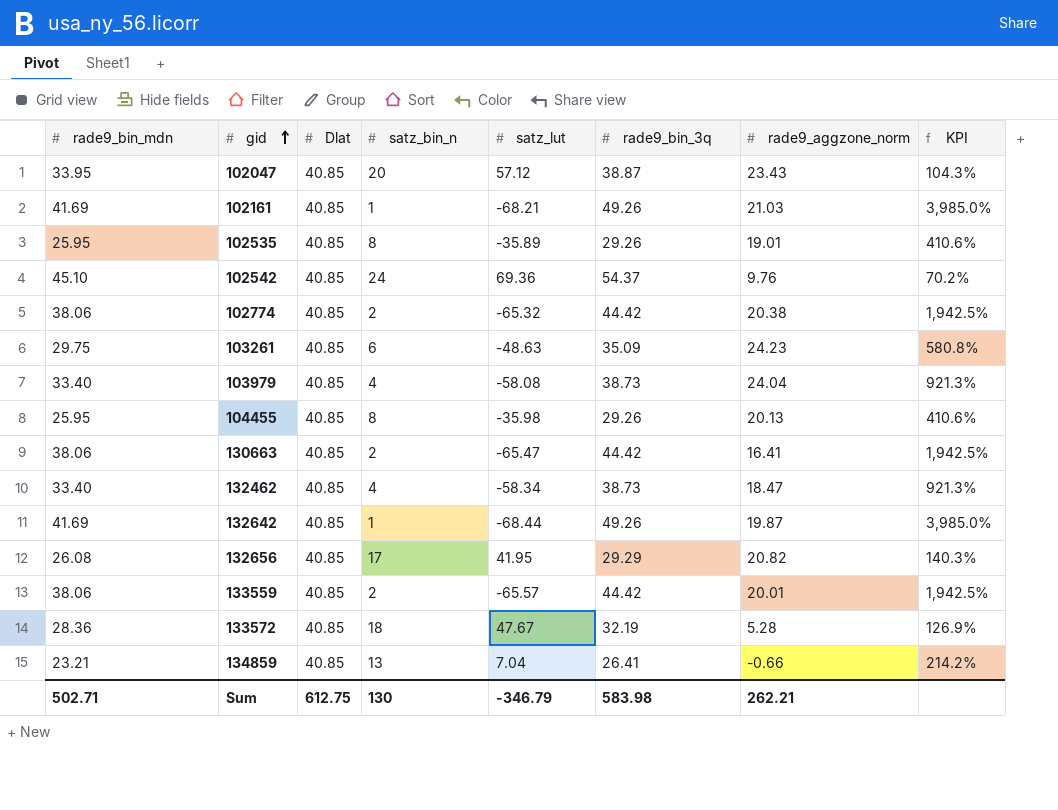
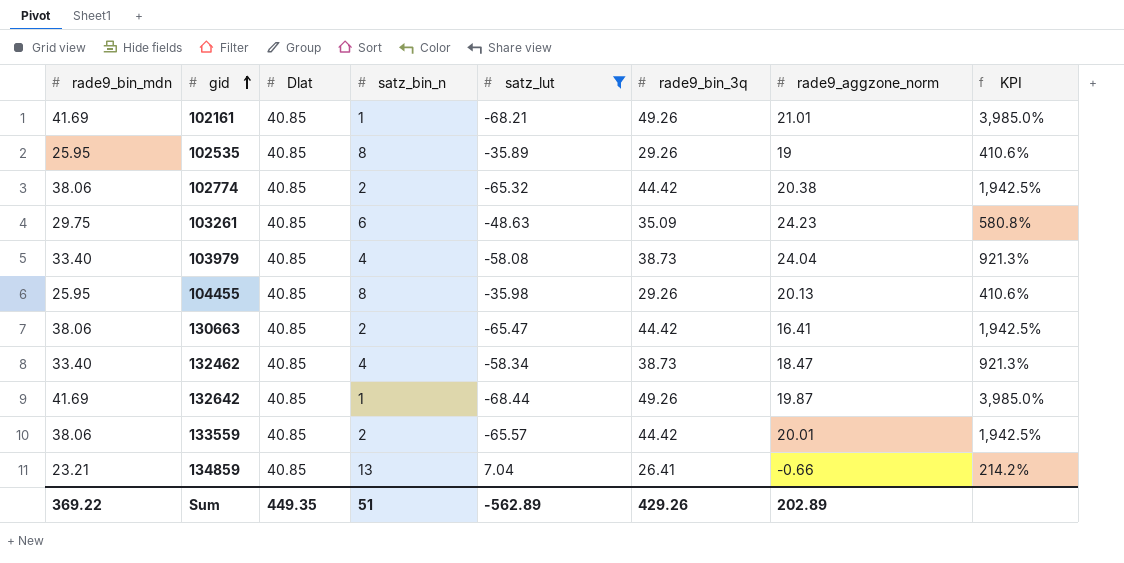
filter: none -> satz_lut <= 7.04
102161 | rade9_aggzone_norm: 21.03 -> 21.01
102535 | rade9_aggzone_norm: 19.01 -> 19
Sum | rade9_bin_mdn: 502.71 -> 369.22
Sum | Dlat: 612.75 -> 449.35
Sum | satz_bin_n: 130 -> 51
Sum | satz_lut: -346.79 -> -562.89
Sum | rade9_bin_3q: 583.98 -> 429.26
Sum | rade9_aggzone_norm: 262.21 -> 202.89

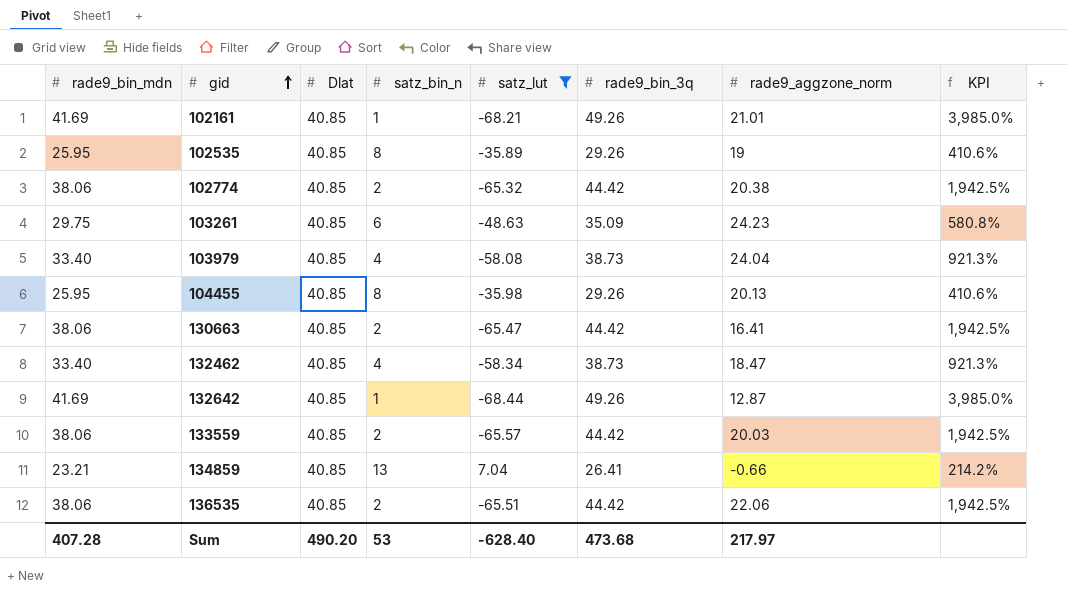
132642 | rade9_aggzone_norm: 19.87 -> 12.87
133559 | rade9_aggzone_norm: 20.01 -> 20.03
row 136535: none -> 38.06 | 40.85 | 2 | -65.51 | 44.42 | 22.06 | 1,942.5%
Sum | rade9_bin_mdn: 369.22 -> 407.28
Sum | Dlat: 449.35 -> 490.20
Sum | satz_bin_n: 51 -> 53
Sum | satz_lut: -562.89 -> -628.40
Sum | rade9_bin_3q: 429.26 -> 473.68
Sum | rade9_aggzone_norm: 202.89 -> 217.97

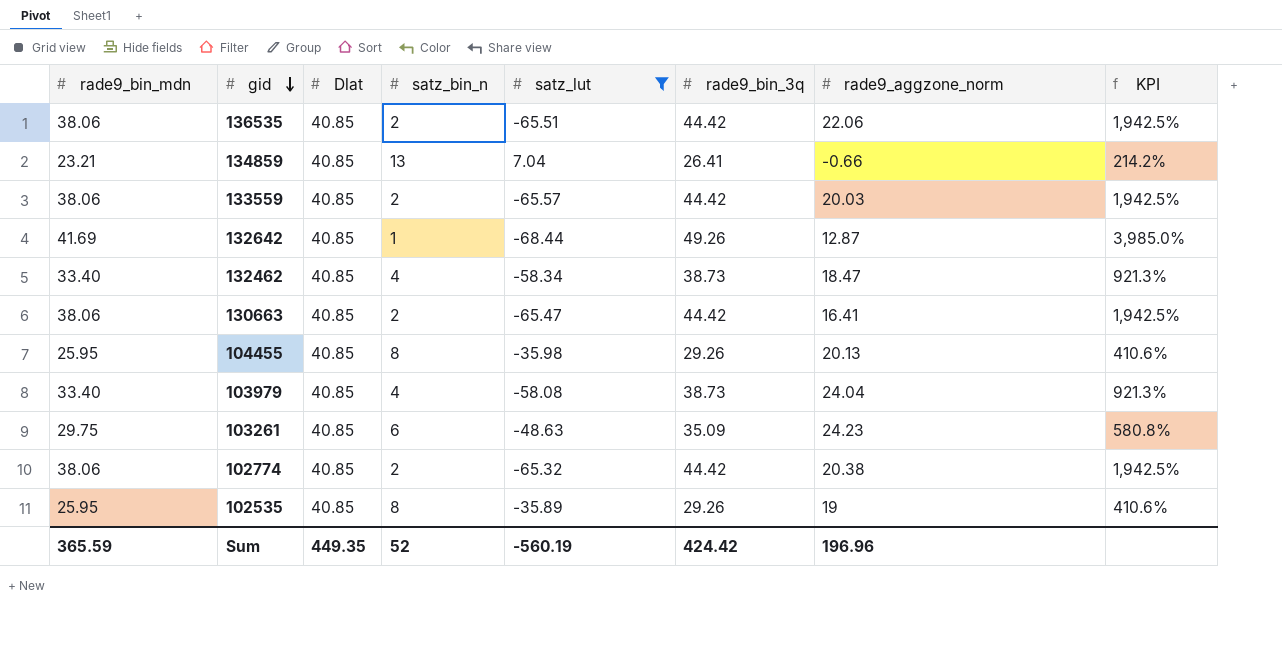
row order: gid ascending -> gid descending
row 102161: 41.69 | 40.85 | 1 | -68.21 | 49.26 | 21.01 | 3,985.0% -> none
Sum | rade9_bin_mdn: 407.28 -> 365.59
Sum | Dlat: 490.20 -> 449.35
Sum | satz_bin_n: 53 -> 52
Sum | satz_lut: -628.40 -> -560.19
Sum | rade9_bin_3q: 473.68 -> 424.42
Sum | rade9_aggzone_norm: 217.97 -> 196.96

